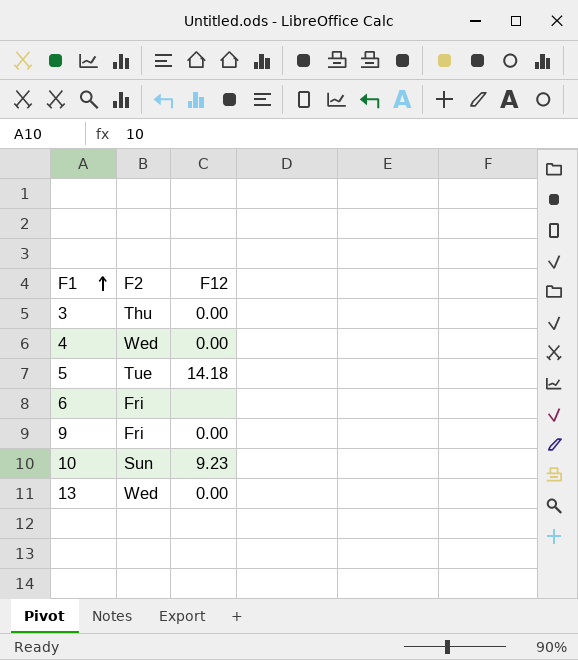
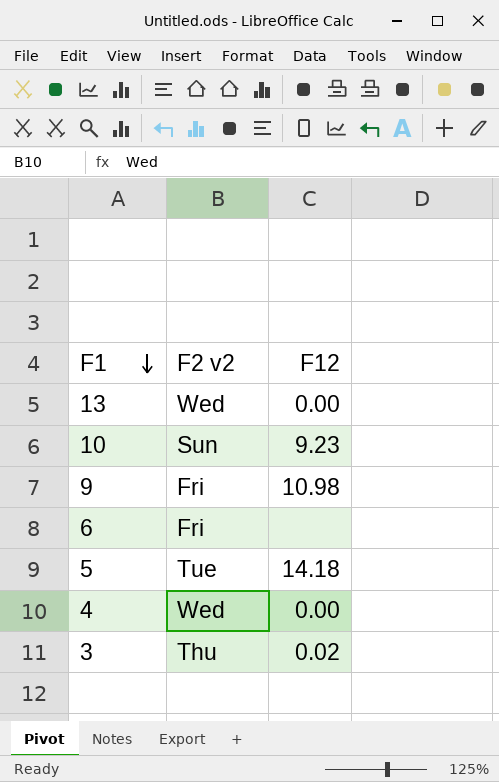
row order: F1 ascending -> F1 descending
column name: F2 -> F2 v2
9 | F12: 0.00 -> 10.98
3 | F12: 0.00 -> 0.02

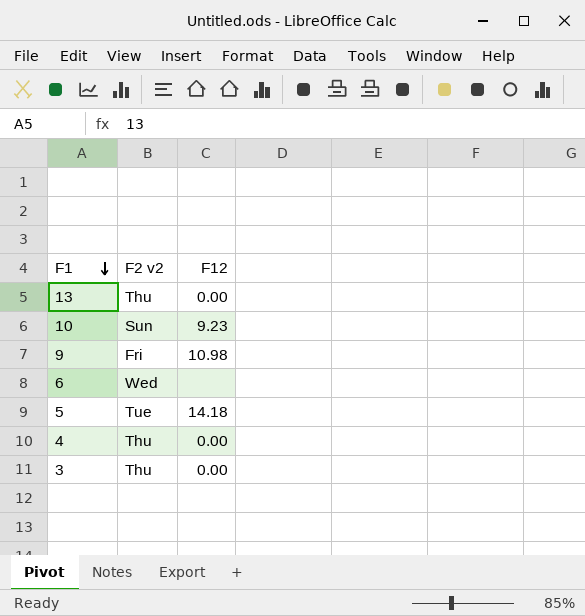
13 | F2 v2: Wed -> Thu
6 | F2 v2: Fri -> Wed
4 | F2 v2: Wed -> Thu
3 | F12: 0.02 -> 0.00

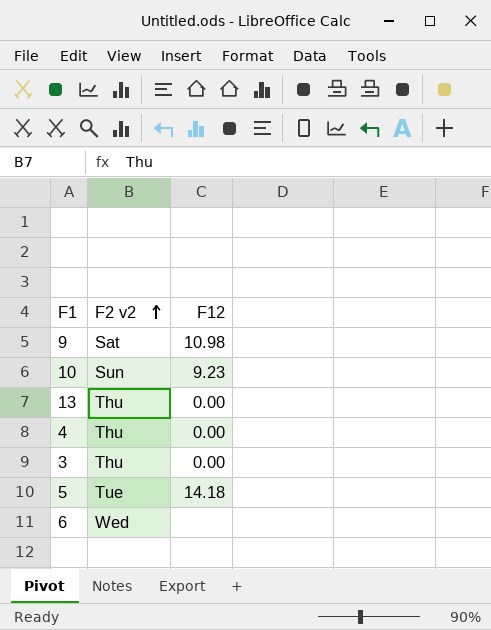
row order: F1 descending -> F2 v2 ascending
9 | F2 v2: Fri -> Sat

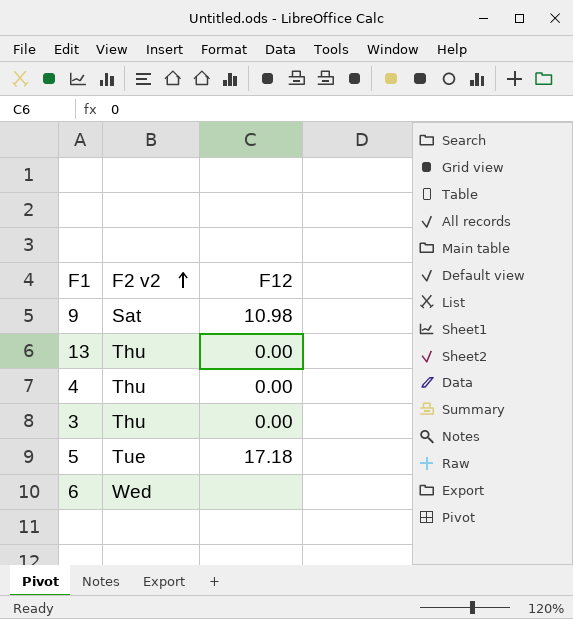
row 10: Sun | 9.23 -> none
5 | F12: 14.18 -> 17.18

